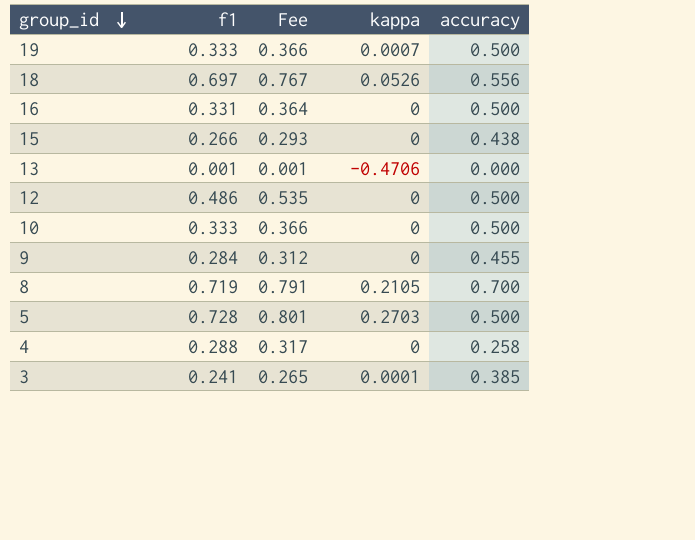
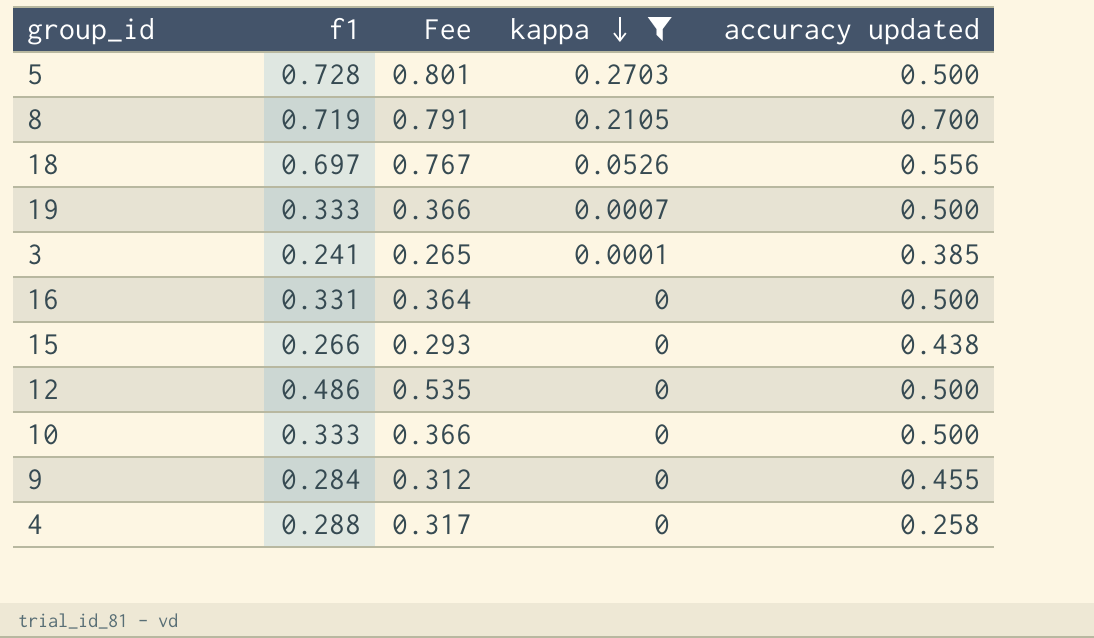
filter: none -> kappa != -0.4706
row order: group_id descending -> kappa descending
column name: accuracy -> accuracy updated

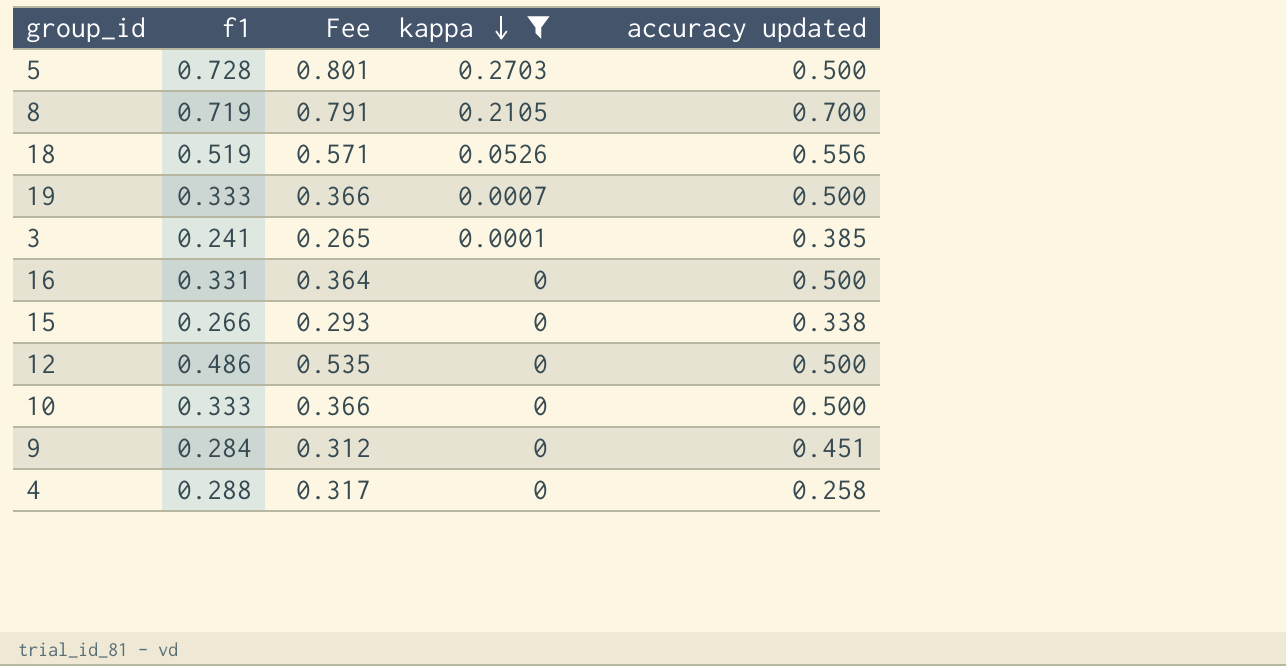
18 | f1: 0.697 -> 0.519
18 | Fee: 0.767 -> 0.571
15 | accuracy updated: 0.438 -> 0.338
9 | accuracy updated: 0.455 -> 0.451

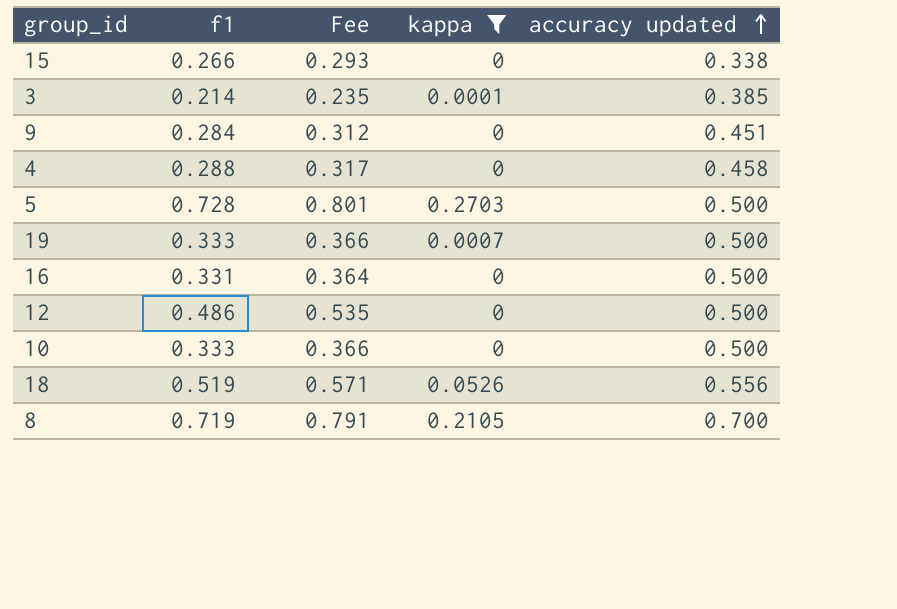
row order: kappa descending -> accuracy updated ascending
3 | f1: 0.241 -> 0.214
3 | Fee: 0.265 -> 0.235
4 | accuracy updated: 0.258 -> 0.458

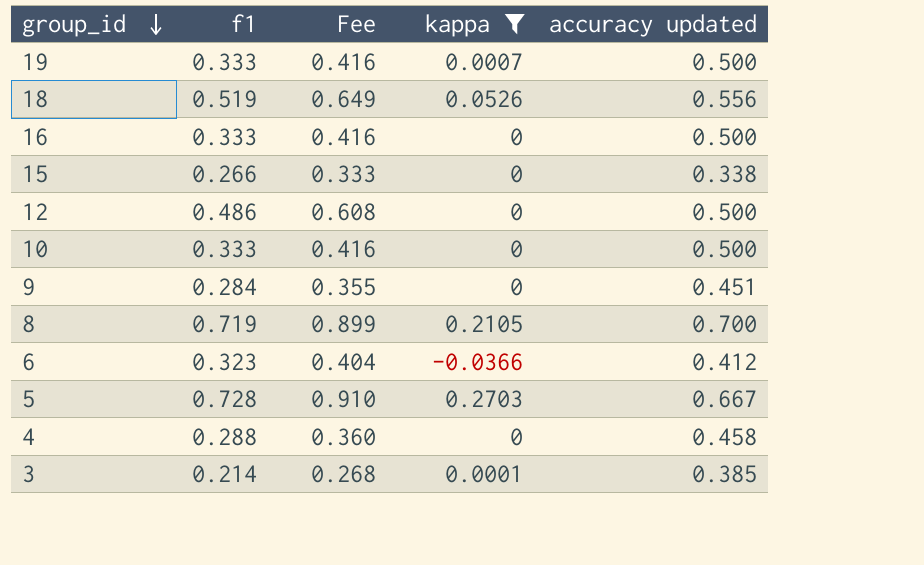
row order: accuracy updated ascending -> group_id descending
column Fee | formula: [f1] * 1.1 -> [f1] * 1.25
16 | f1: 0.331 -> 0.333
row 6: none -> 0.323 | 0.404 | -0.0366 | 0.412
5 | accuracy updated: 0.500 -> 0.667

